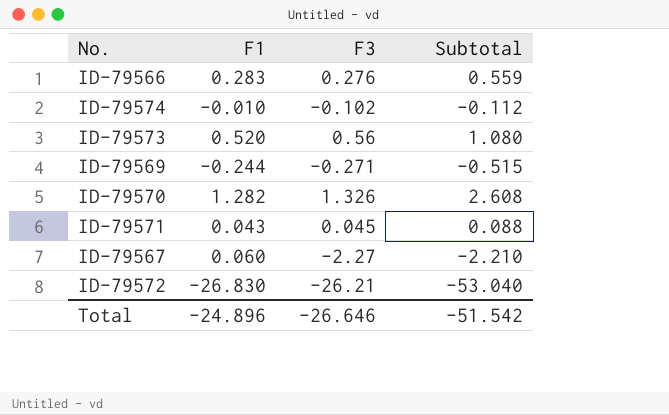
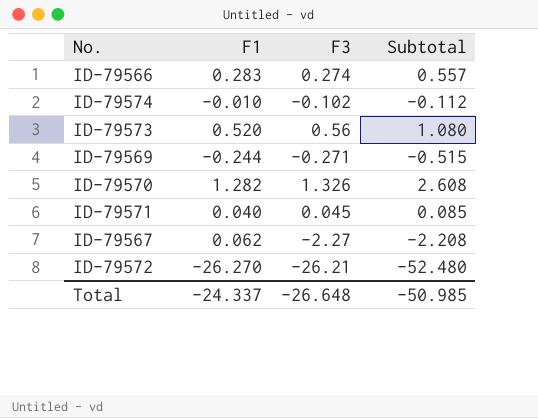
ID-79566 | F3: 0.276 -> 0.274
ID-79566 | Subtotal: 0.559 -> 0.557
ID-79571 | F1: 0.043 -> 0.040
ID-79571 | Subtotal: 0.088 -> 0.085
ID-79567 | F1: 0.060 -> 0.062
ID-79567 | Subtotal: -2.210 -> -2.208
ID-79572 | F1: -26.830 -> -26.270
ID-79572 | Subtotal: -53.040 -> -52.480
Total | F1: -24.896 -> -24.337
Total | F3: -26.646 -> -26.648
Total | Subtotal: -51.542 -> -50.985

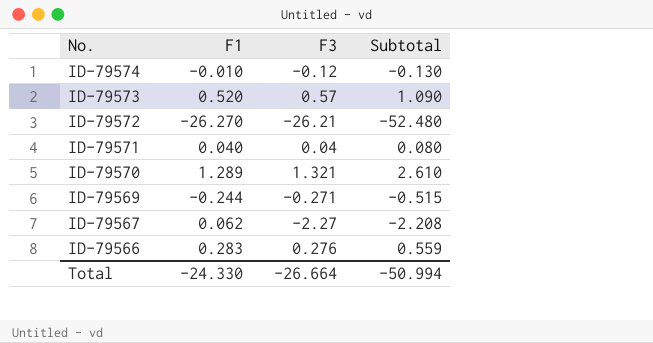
row order: none -> No. descending
ID-79574 | F3: -0.102 -> -0.12
ID-79574 | Subtotal: -0.112 -> -0.130
ID-79573 | F3: 0.56 -> 0.57
ID-79573 | Subtotal: 1.080 -> 1.090
ID-79571 | F3: 0.045 -> 0.04
ID-79571 | Subtotal: 0.085 -> 0.080
ID-79570 | F1: 1.282 -> 1.289
ID-79570 | F3: 1.326 -> 1.321
ID-79570 | Subtotal: 2.608 -> 2.610
ID-79566 | F3: 0.274 -> 0.276
ID-79566 | Subtotal: 0.557 -> 0.559
Total | F1: -24.337 -> -24.330
Total | F3: -26.648 -> -26.664
Total | Subtotal: -50.985 -> -50.994

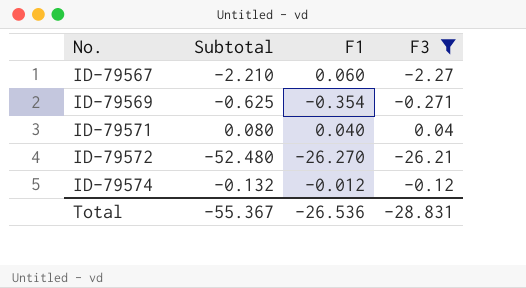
filter: none -> F3 <= 0.04
row order: No. descending -> No. ascending
column Subtotal | position: 4 -> 2
ID-79567 | Subtotal: -2.208 -> -2.210
ID-79567 | F1: 0.062 -> 0.060
ID-79569 | Subtotal: -0.515 -> -0.625
ID-79569 | F1: -0.244 -> -0.354
ID-79574 | Subtotal: -0.130 -> -0.132
ID-79574 | F1: -0.010 -> -0.012
Total | Subtotal: -50.994 -> -55.367
Total | F1: -24.330 -> -26.536
Total | F3: -26.664 -> -28.831

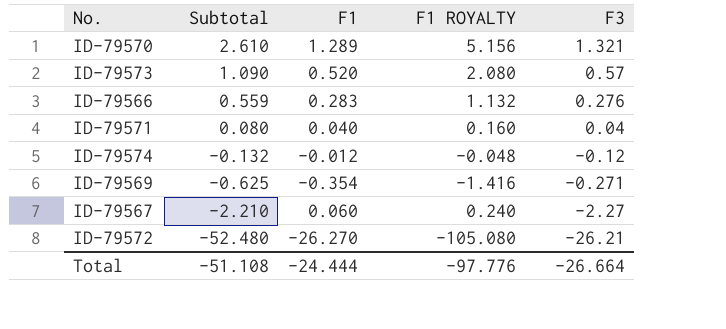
filter: F3 <= 0.04 -> none
row order: No. ascending -> Subtotal descending
column F1 ROYALTY | formula: none -> [F1] * 4
Total | Subtotal: -55.367 -> -51.108
Total | F1: -26.536 -> -24.444
Total | F3: -28.831 -> -26.664

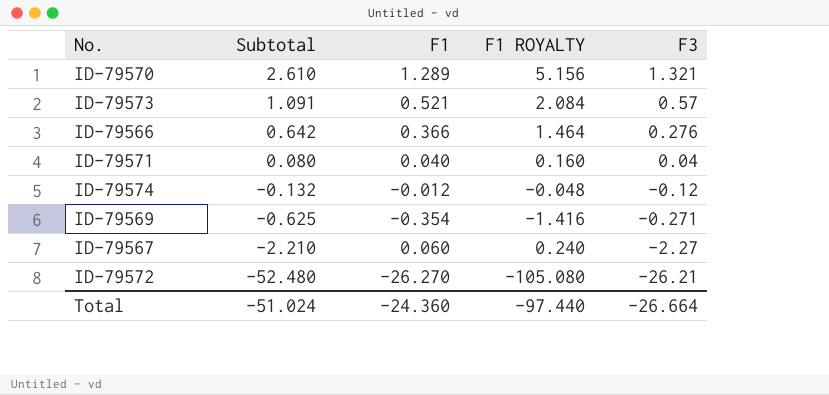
ID-79573 | Subtotal: 1.090 -> 1.091
ID-79573 | F1: 0.520 -> 0.521
ID-79573 | F1 ROYALTY: 2.080 -> 2.084
ID-79566 | Subtotal: 0.559 -> 0.642
ID-79566 | F1: 0.283 -> 0.366
ID-79566 | F1 ROYALTY: 1.132 -> 1.464
Total | Subtotal: -51.108 -> -51.024
Total | F1: -24.444 -> -24.360
Total | F1 ROYALTY: -97.776 -> -97.440

